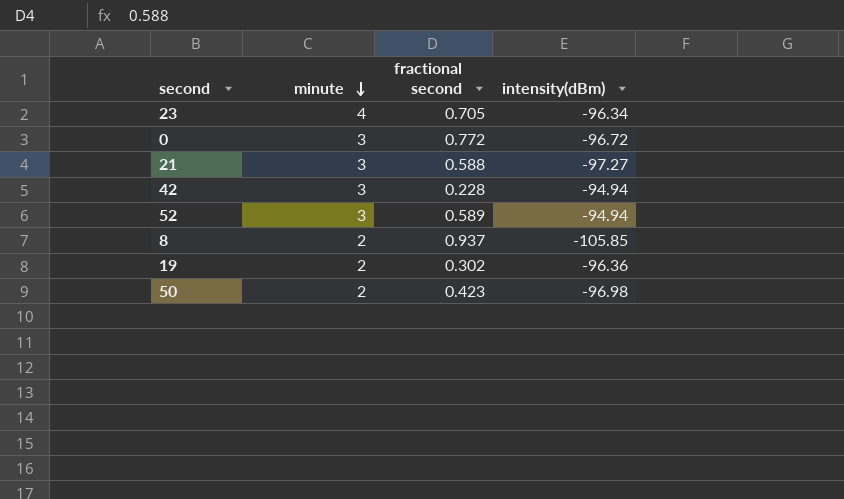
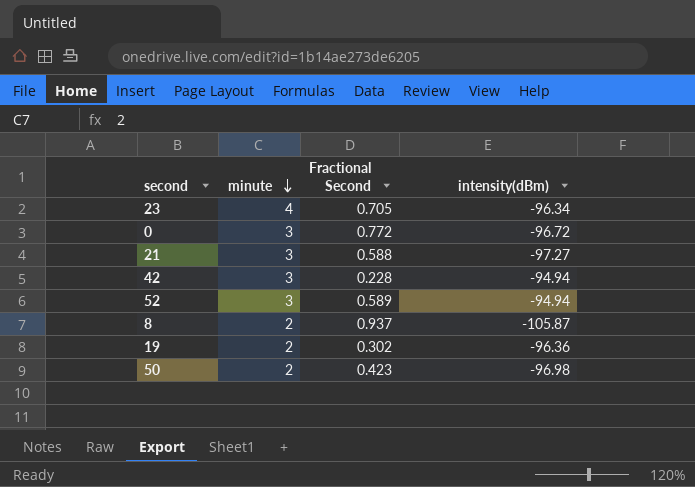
column name: fractional second -> Fractional Second
8 | intensity(dBm): -105.85 -> -105.87

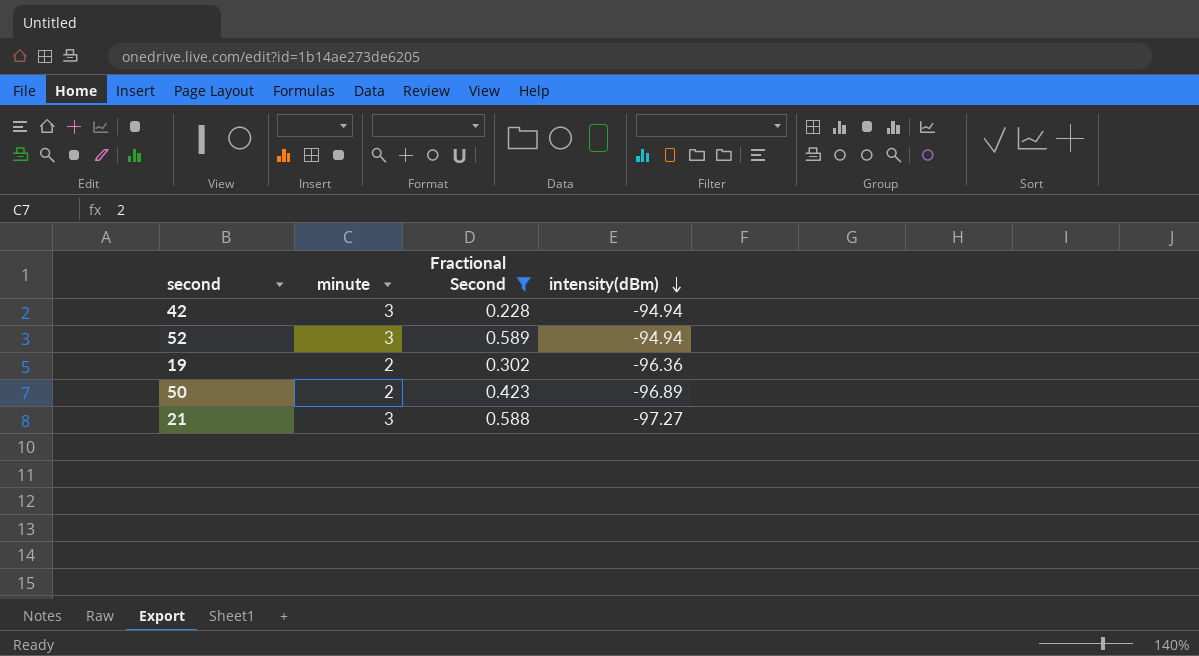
filter: none -> Fractional Second <= 0.589
row order: minute descending -> intensity(dBm) descending
50 | intensity(dBm): -96.98 -> -96.89

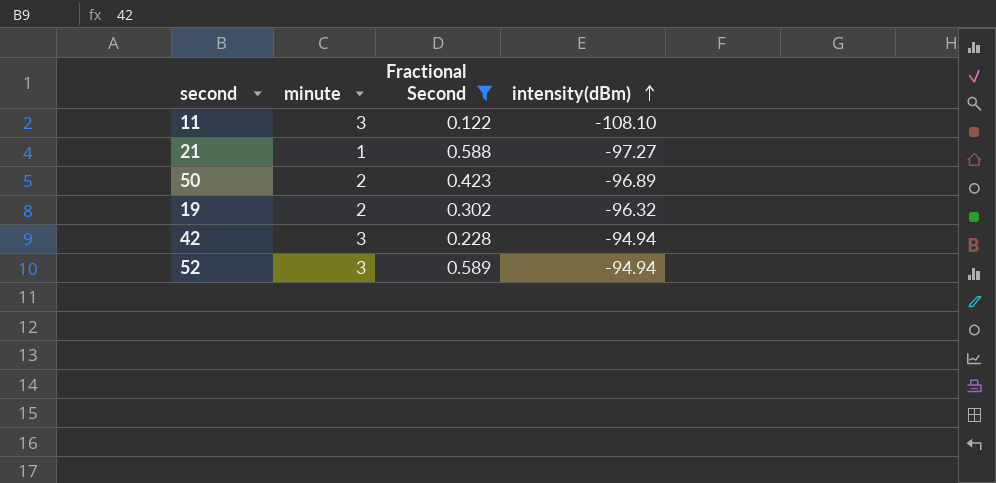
row order: intensity(dBm) descending -> intensity(dBm) ascending
row 11: none -> 3 | 0.122 | -108.10
21 | minute: 3 -> 1
19 | intensity(dBm): -96.36 -> -96.32

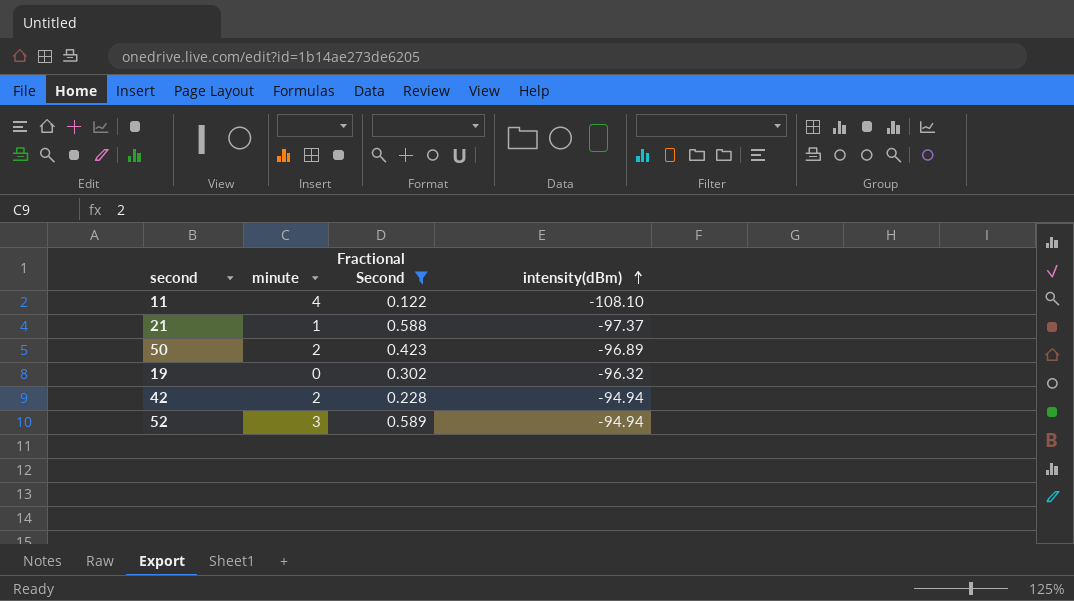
11 | minute: 3 -> 4
21 | intensity(dBm): -97.27 -> -97.37
19 | minute: 2 -> 0
42 | minute: 3 -> 2

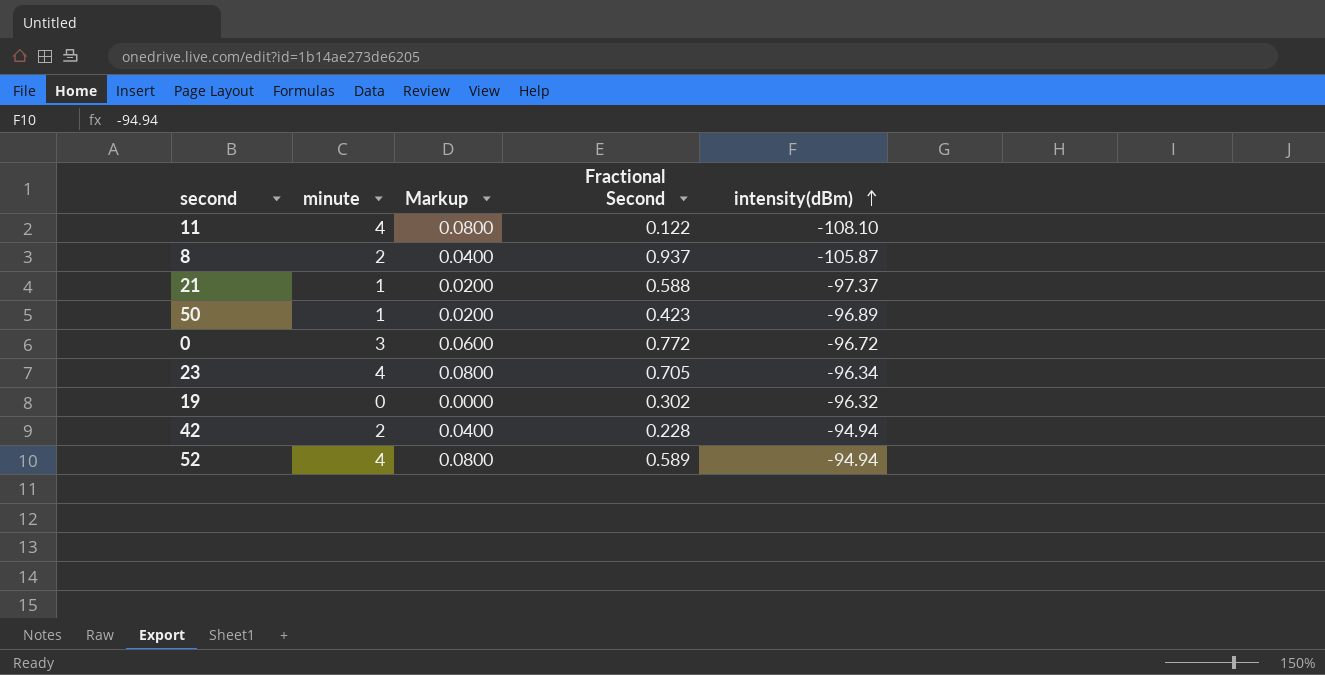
filter: Fractional Second <= 0.589 -> none
column Markup | formula: none -> [minute] * 0.02
50 | minute: 2 -> 1
52 | minute: 3 -> 4

